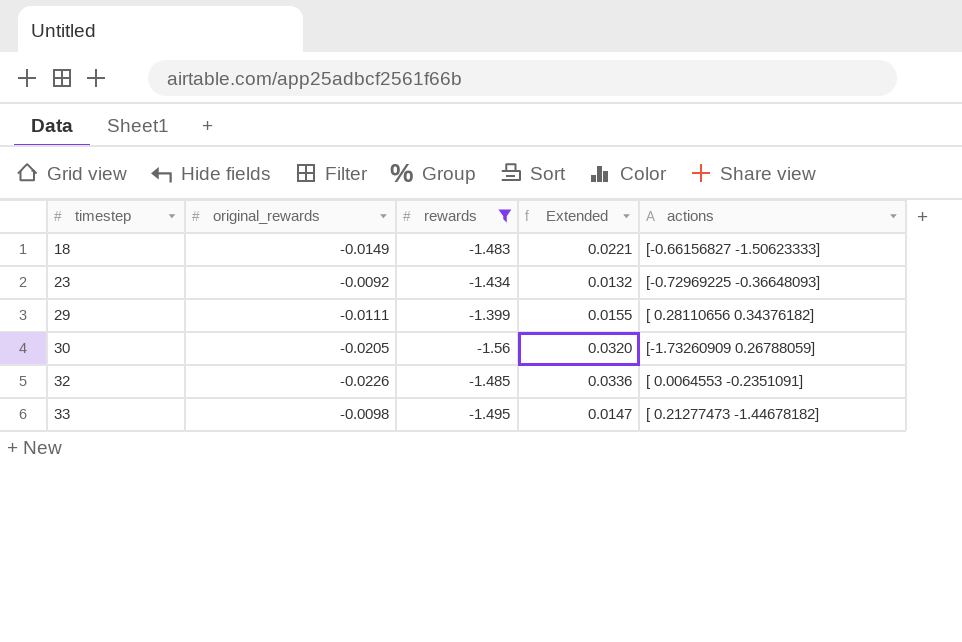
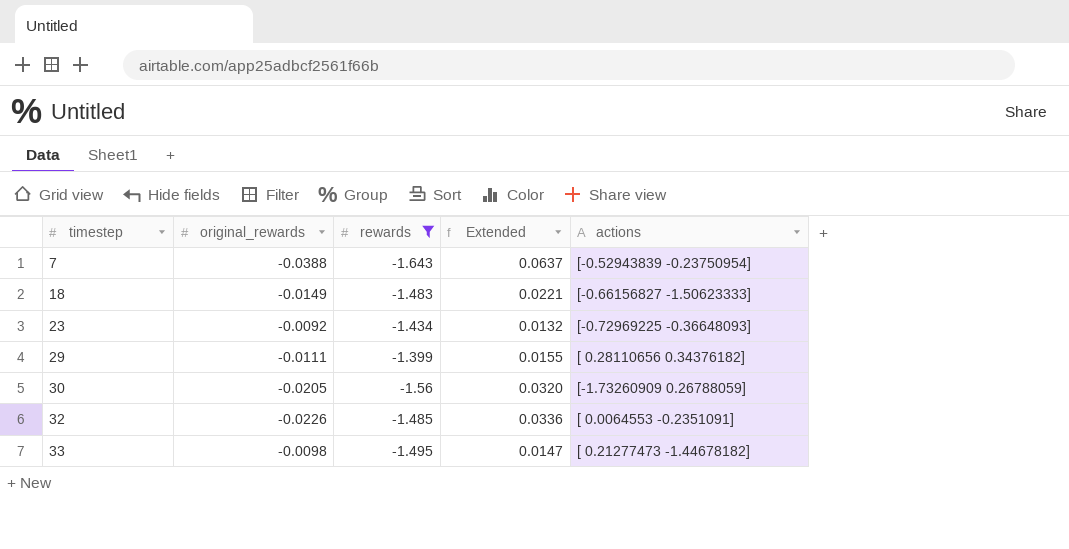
row 7: none -> -0.0388 | -1.643 | 0.0637 | [-0.52943839 -0.23750954]

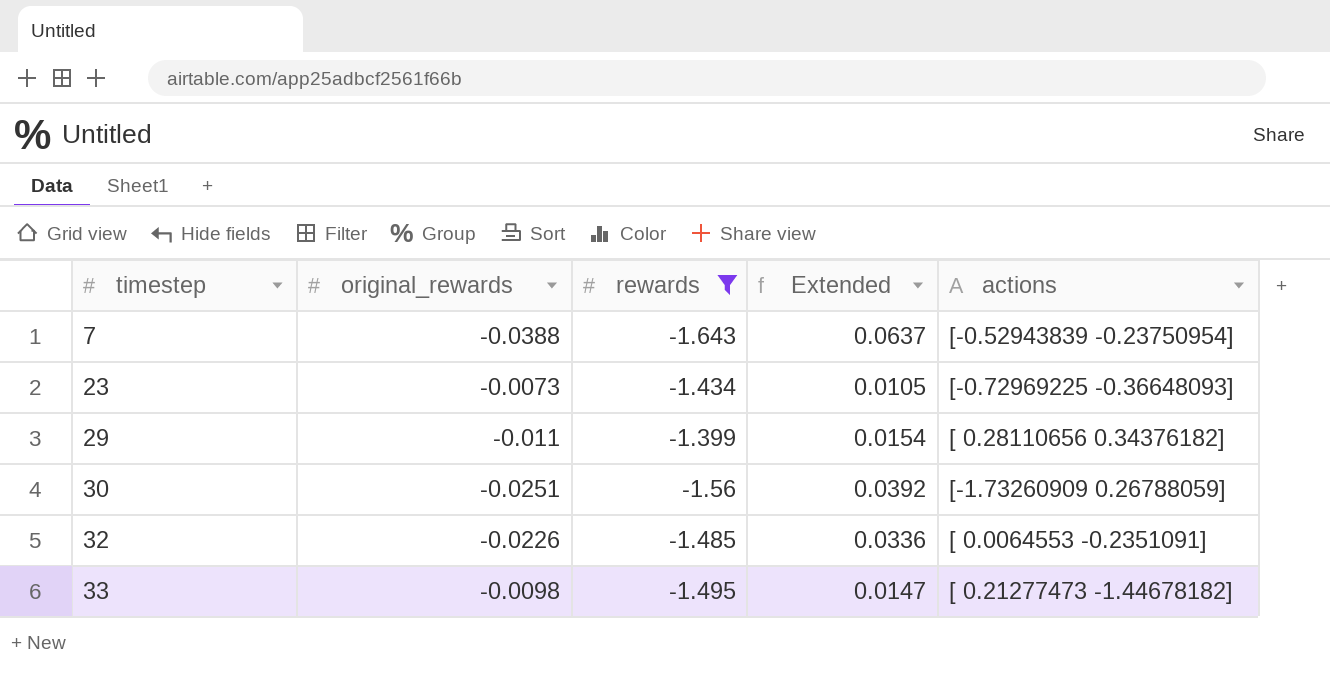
row 18: -0.0149 | -1.483 | 0.0221 | [-0.66156827 -1.50623333] -> none
23 | original_rewards: -0.0092 -> -0.0073
23 | Extended: 0.0132 -> 0.0105
29 | original_rewards: -0.0111 -> -0.011
29 | Extended: 0.0155 -> 0.0154
30 | original_rewards: -0.0205 -> -0.0251
30 | Extended: 0.0320 -> 0.0392

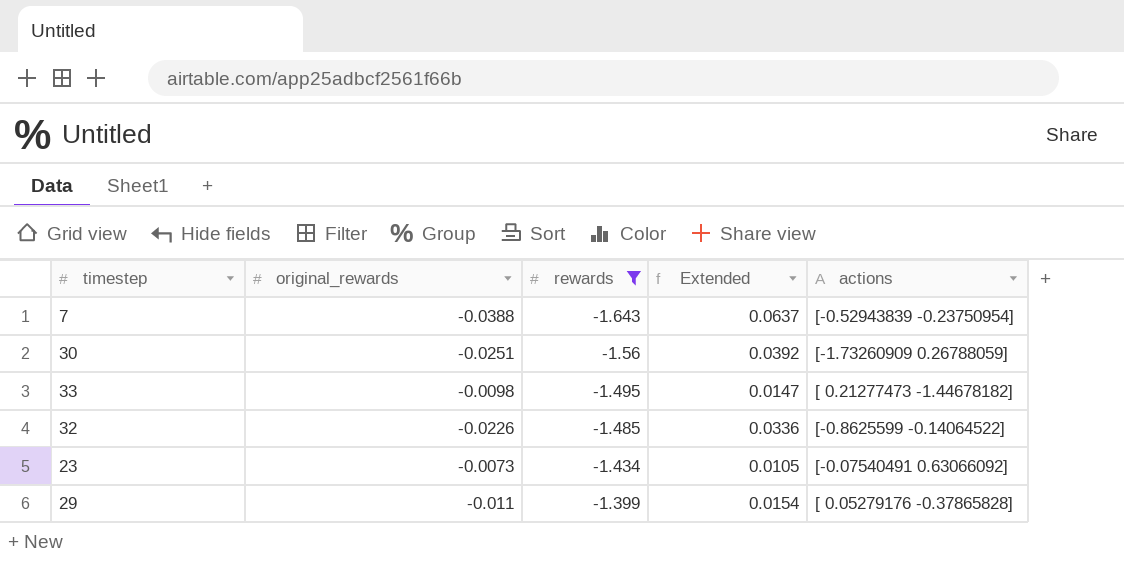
row order: timestep ascending -> rewards ascending
32 | actions: [ 0.0064553 -0.2351091] -> [-0.8625599 -0.14064522]
23 | actions: [-0.72969225 -0.36648093] -> [-0.07540491 0.63066092]
29 | actions: [ 0.28110656 0.34376182] -> [ 0.05279176 -0.37865828]

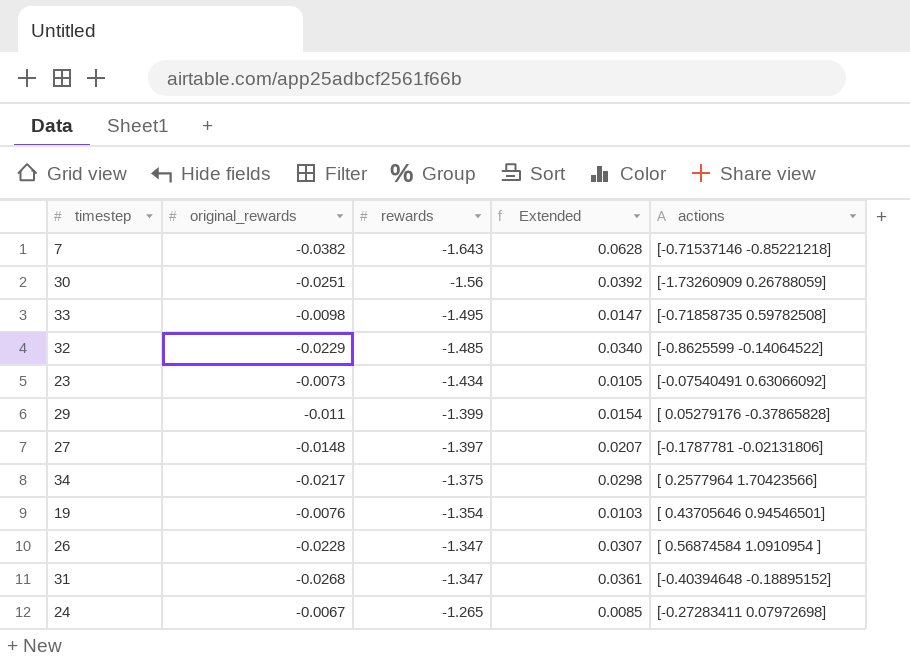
filter: rewards <= -1.399 -> none
7 | original_rewards: -0.0388 -> -0.0382
7 | Extended: 0.0637 -> 0.0628
7 | actions: [-0.52943839 -0.23750954] -> [-0.71537146 -0.85221218]
33 | actions: [ 0.21277473 -1.44678182] -> [-0.71858735 0.59782508]
32 | original_rewards: -0.0226 -> -0.0229
32 | Extended: 0.0336 -> 0.0340

